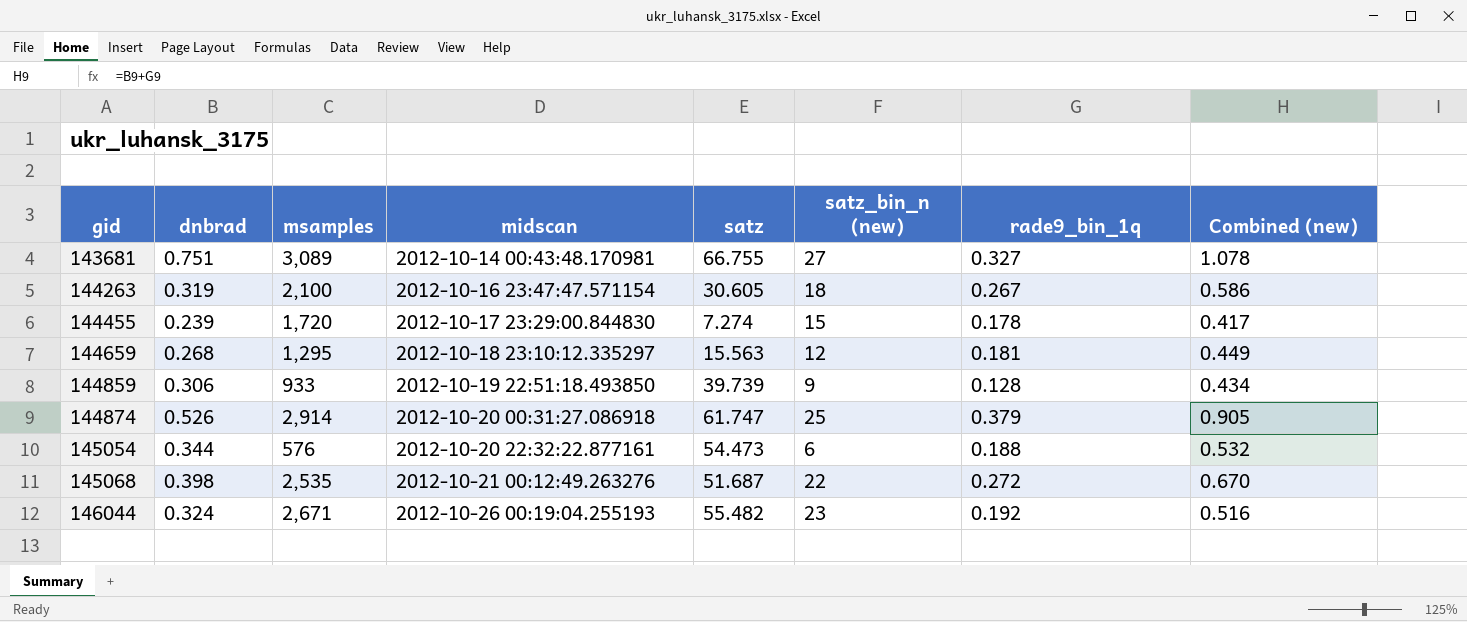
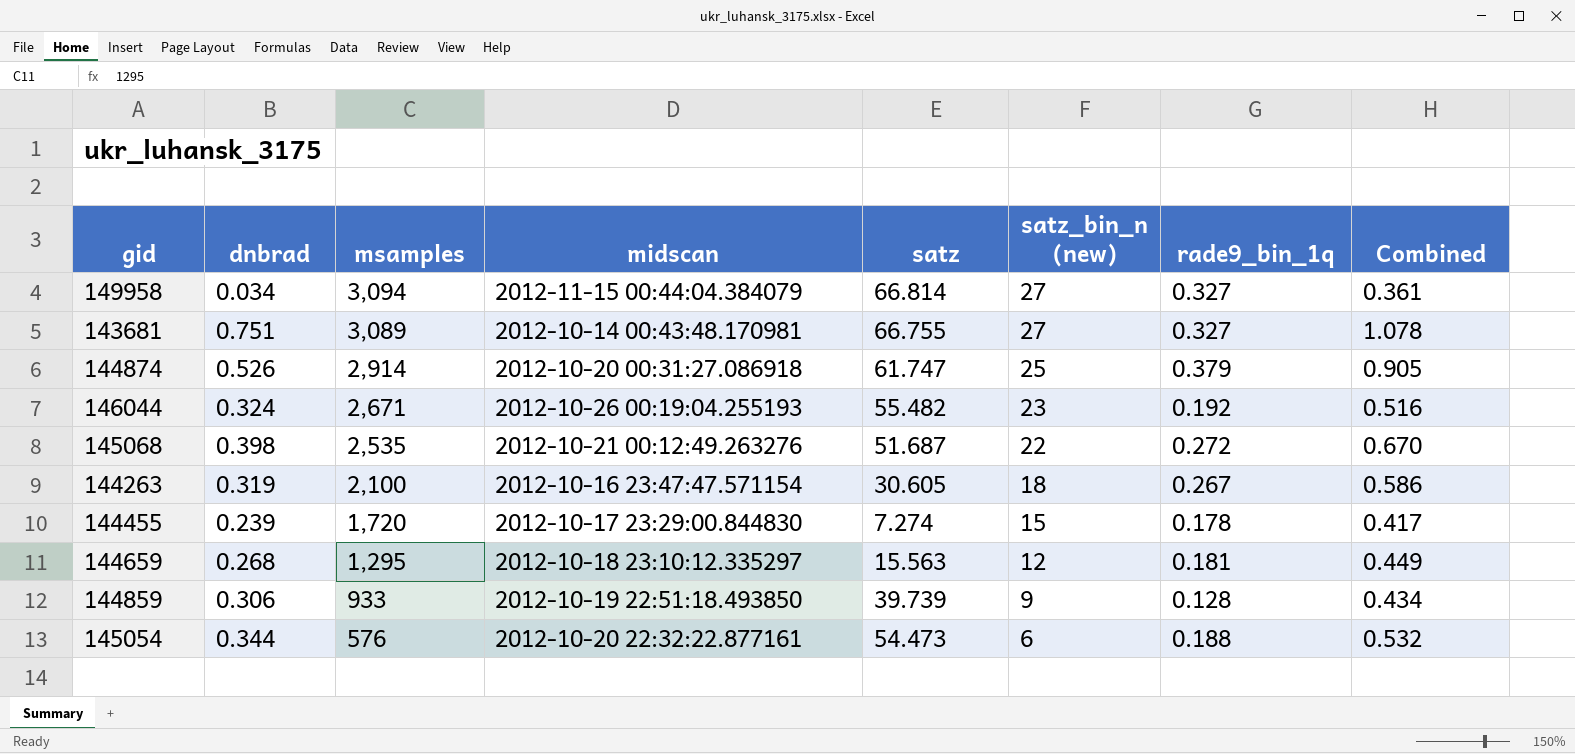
row order: gid ascending -> msamples descending
column name: Combined (new) -> Combined
row 149958: none -> 0.034 | 3,094 | 2012-11-15 00:44:04.384079 | 66.814 | 27 | 0.327 | 0.361

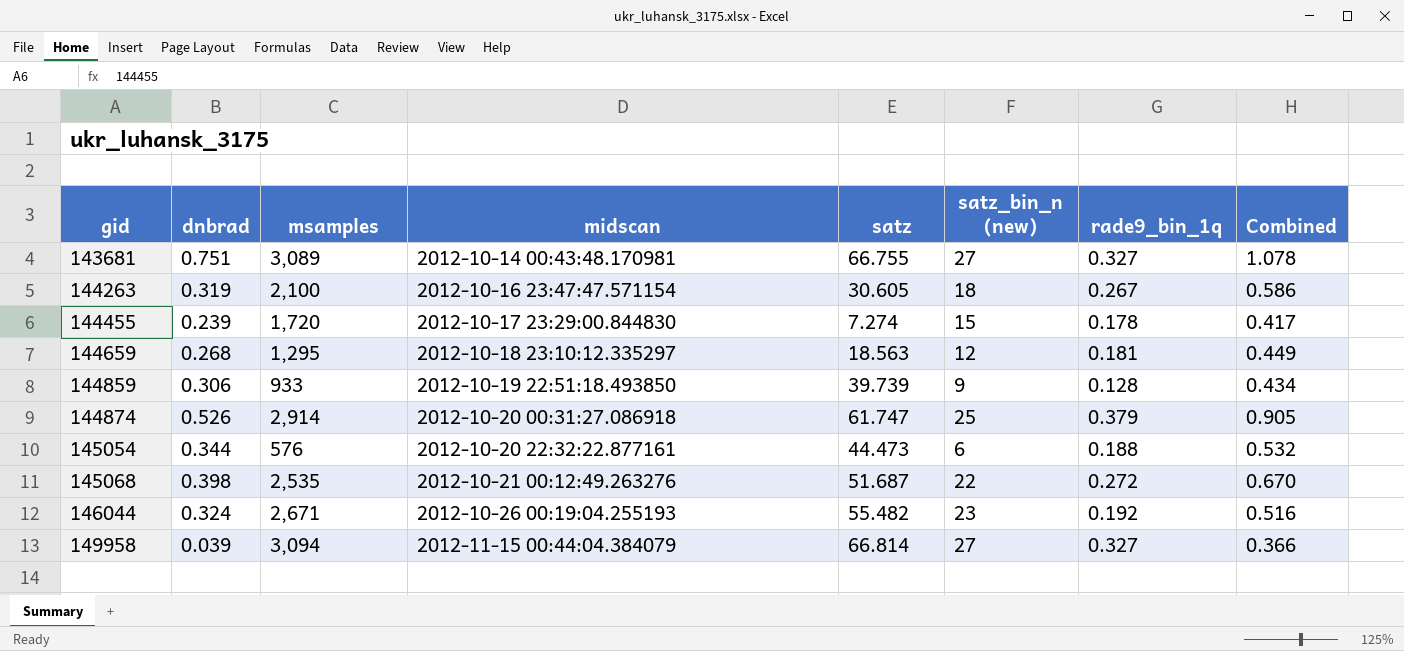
row order: msamples descending -> gid ascending
144659 | satz: 15.563 -> 18.563
145054 | satz: 54.473 -> 44.473
149958 | dnbrad: 0.034 -> 0.039
149958 | Combined: 0.361 -> 0.366

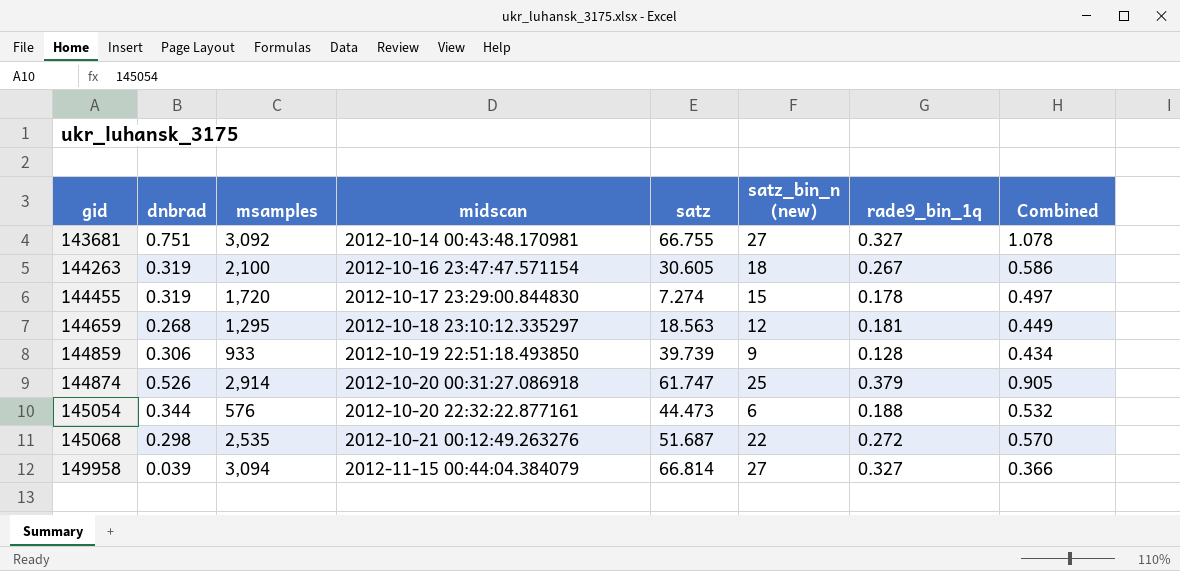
row 146044: 0.324 | 2,671 | 2012-10-26 00:19:04.255193 | 55.482 | 23 | 0.192 | 0.516 -> none
143681 | msamples: 3,089 -> 3,092
144455 | dnbrad: 0.239 -> 0.319
144455 | Combined: 0.417 -> 0.497
145068 | dnbrad: 0.398 -> 0.298
145068 | Combined: 0.670 -> 0.570

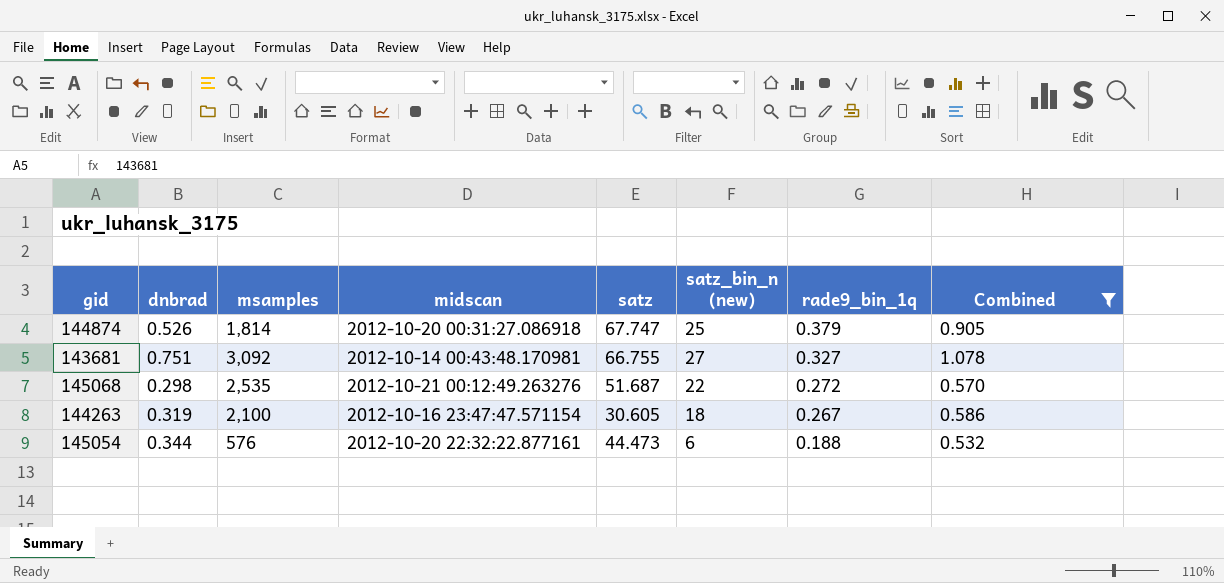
filter: none -> Combined >= 0.532
row order: gid ascending -> rade9_bin_1q descending
144874 | msamples: 2,914 -> 1,814
144874 | satz: 61.747 -> 67.747

